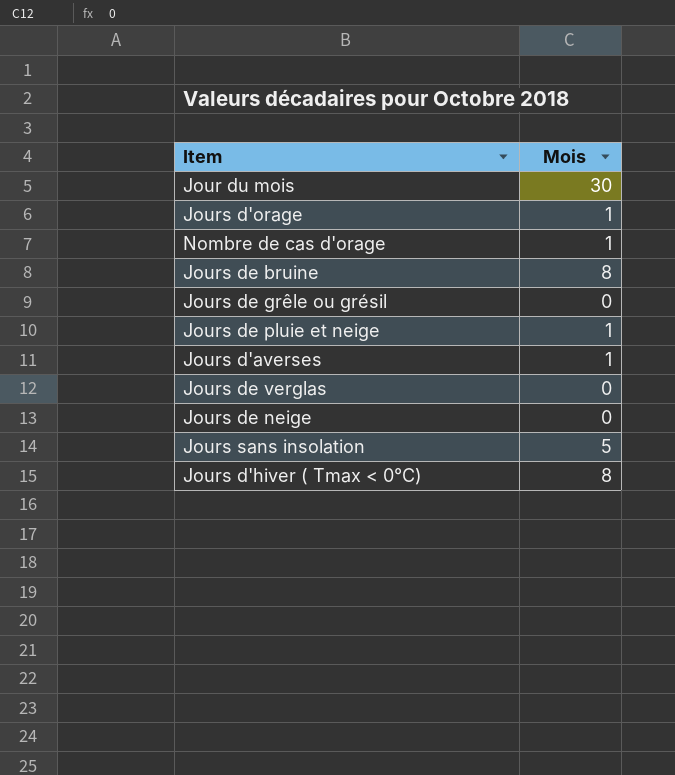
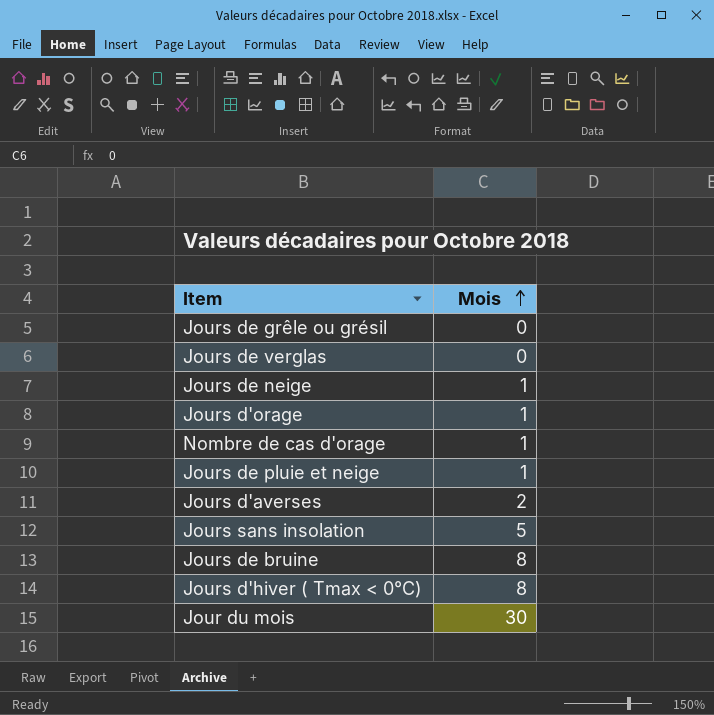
row order: none -> Mois ascending
Jours de neige | Mois: 0 -> 1
Jours d'averses | Mois: 1 -> 2

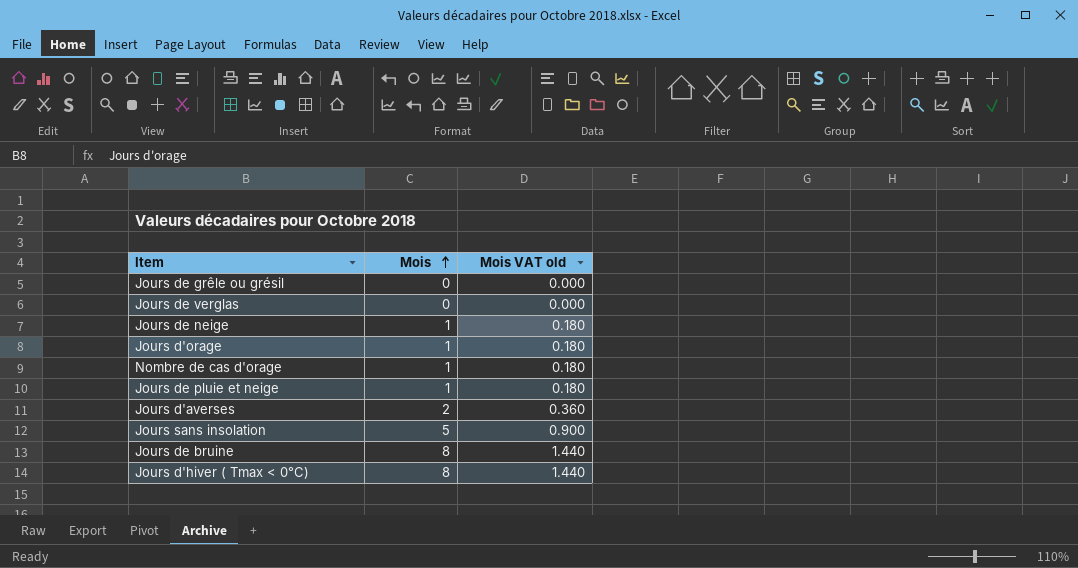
column Mois VAT old | formula: none -> [Mois] * 0.18
row Jour du mois: 30 -> none

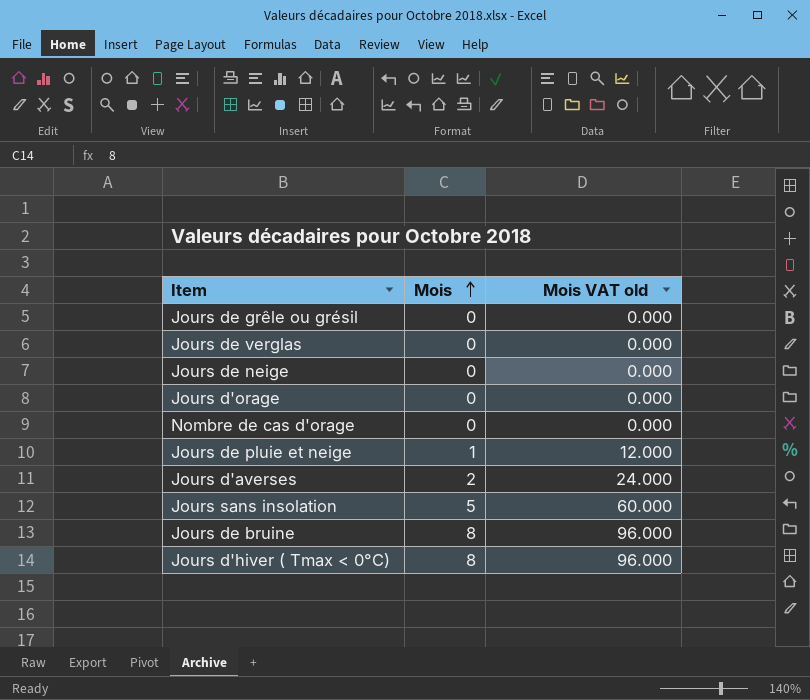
column Mois VAT old | formula: [Mois] * 0.18 -> [Mois] * 12
Jours de neige | Mois: 1 -> 0
Jours d'orage | Mois: 1 -> 0
Nombre de cas d'orage | Mois: 1 -> 0

